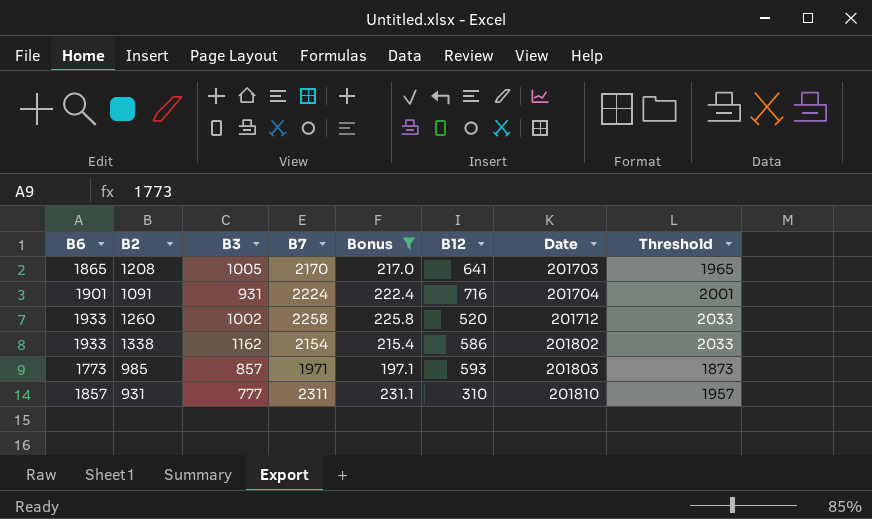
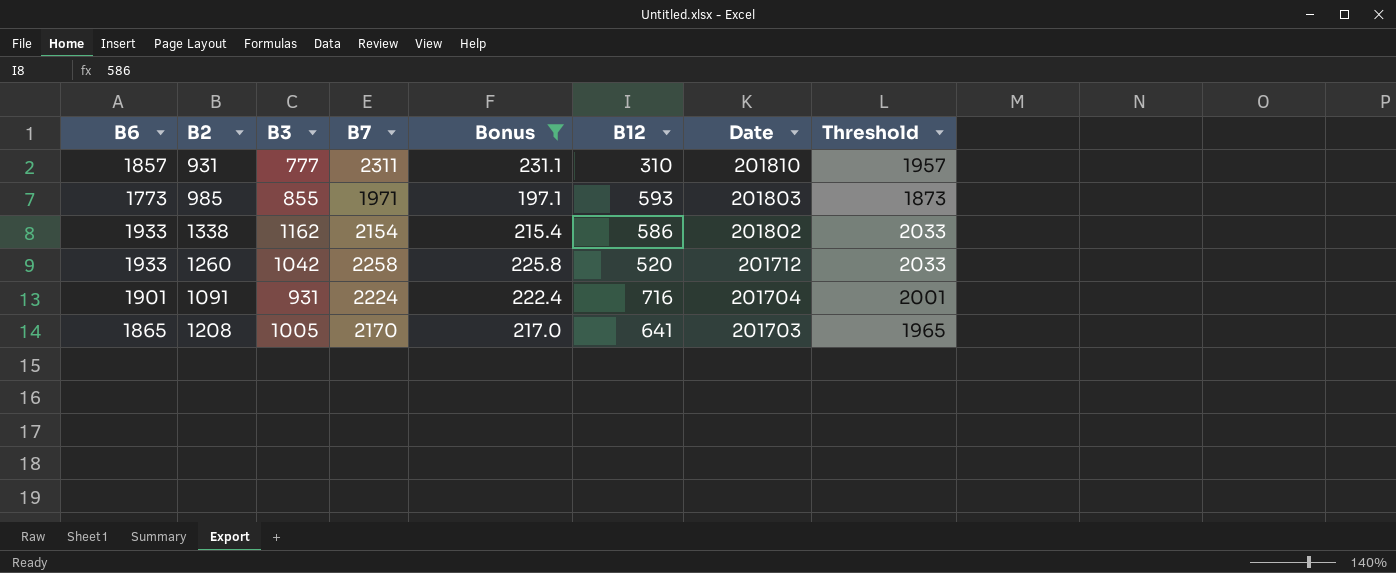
row order: Date ascending -> Date descending
985 | B3: 857 -> 855
1260 | B3: 1002 -> 1042

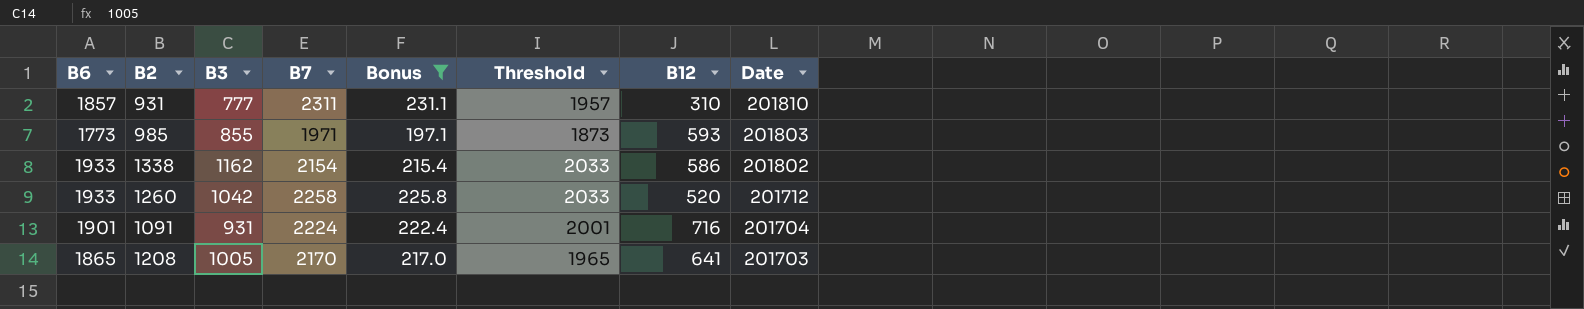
column Threshold | position: 8 -> 6

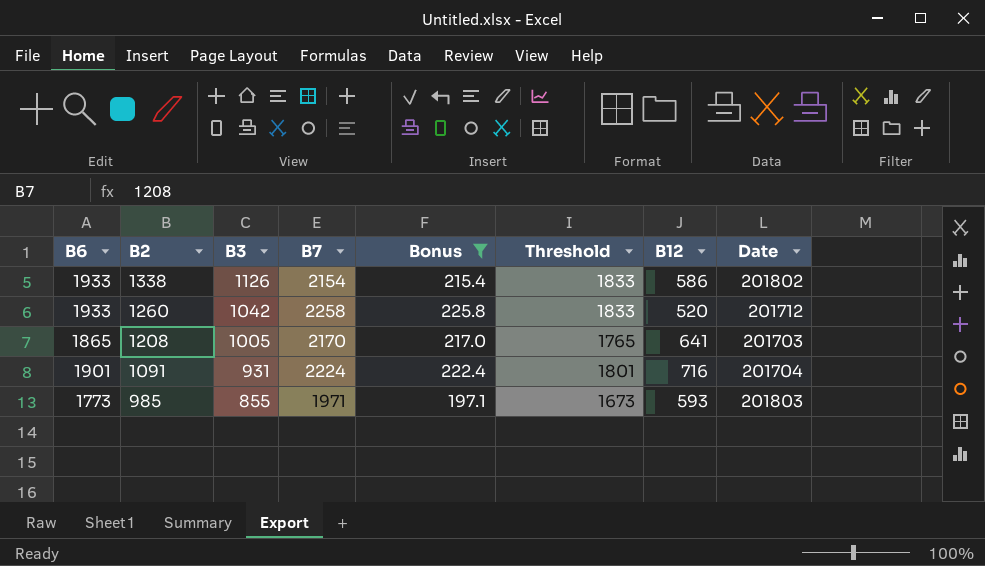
row order: Date descending -> B2 descending
column Threshold | formula: [B6] + 100 -> [B6] - 100
row 931: 1857 | 777 | 2311 | 231.1 | 1957 | 310 | 201810 -> none
1338 | B3: 1162 -> 1126

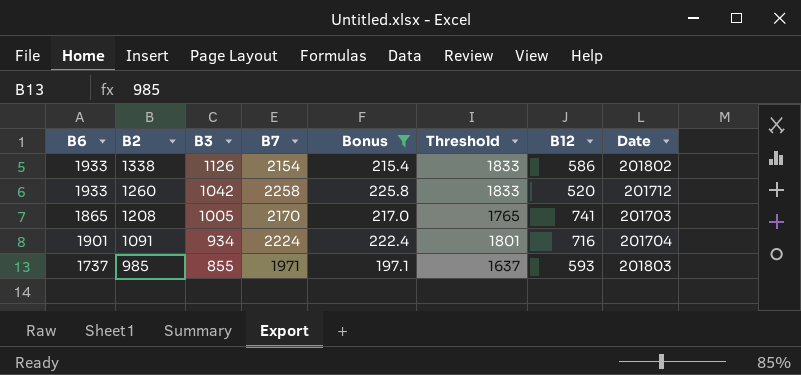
1208 | B12: 641 -> 741
1091 | B3: 931 -> 934
985 | B6: 1773 -> 1737
985 | Threshold: 1673 -> 1637

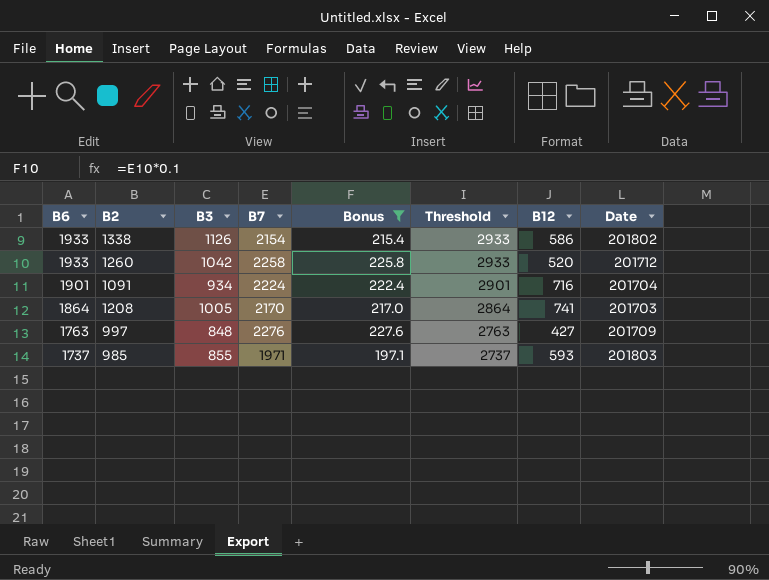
row order: B2 descending -> B6 descending
column Threshold | formula: [B6] - 100 -> [B6] + 1000
1208 | B6: 1865 -> 1864
row 997: none -> 1763 | 848 | 2276 | 227.6 | 2763 | 427 | 201709

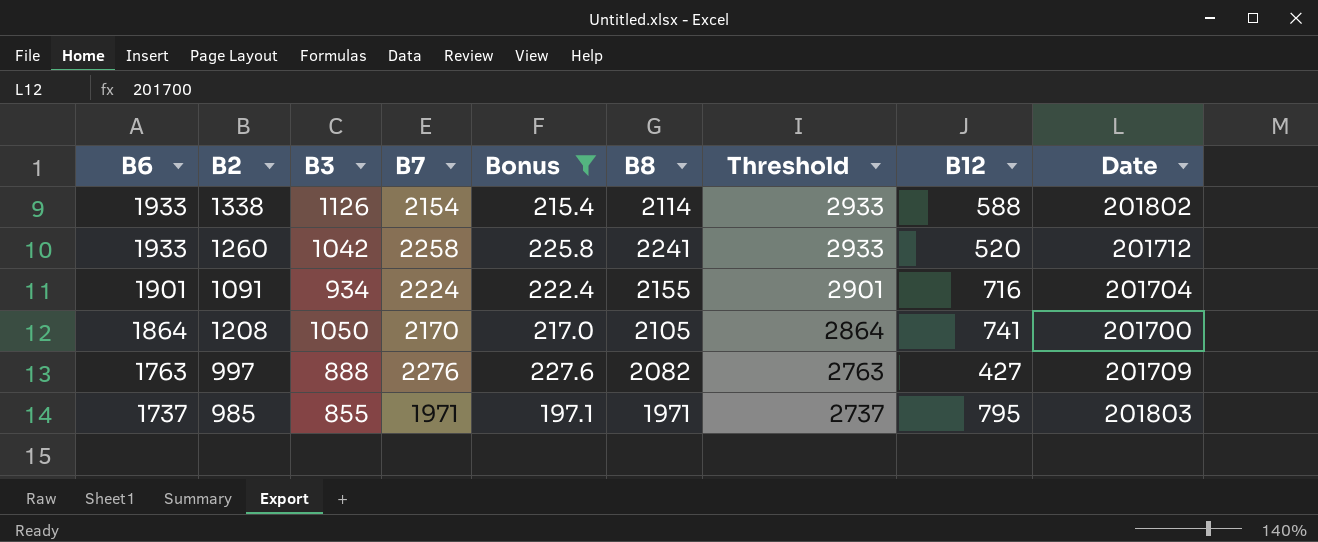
column B8 | position: none -> 6
1338 | B12: 586 -> 588
1208 | B3: 1005 -> 1050
1208 | Date: 201703 -> 201700
997 | B3: 848 -> 888
985 | B12: 593 -> 795

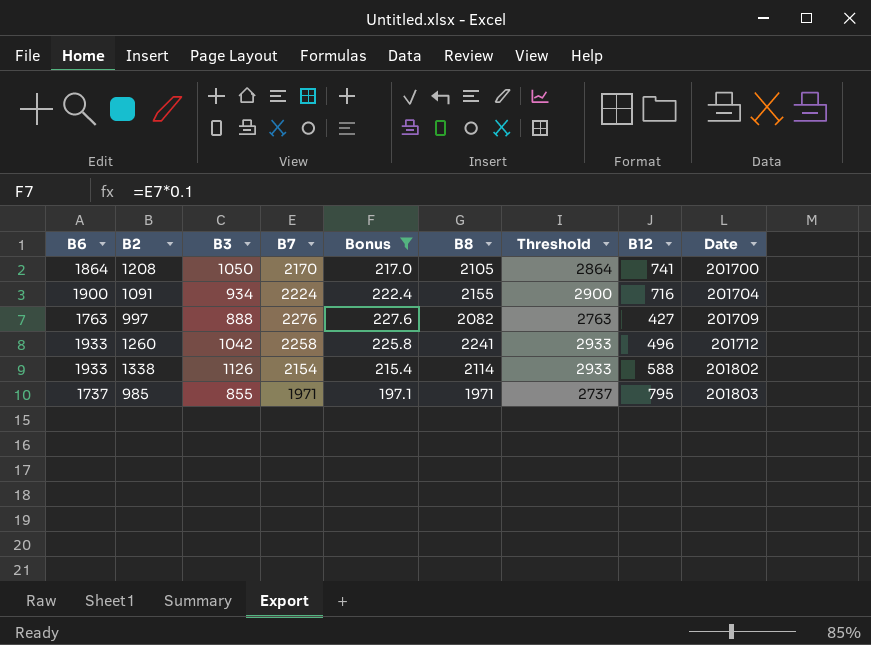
row order: B6 descending -> Date ascending
1091 | B6: 1901 -> 1900
1091 | Threshold: 2901 -> 2900
1260 | B12: 520 -> 496

